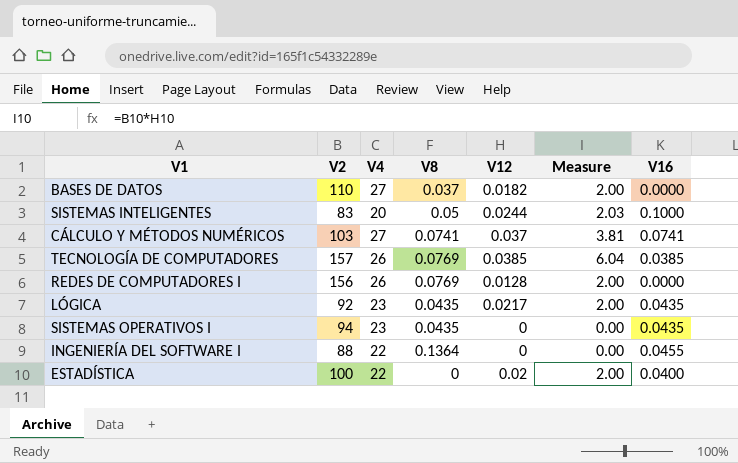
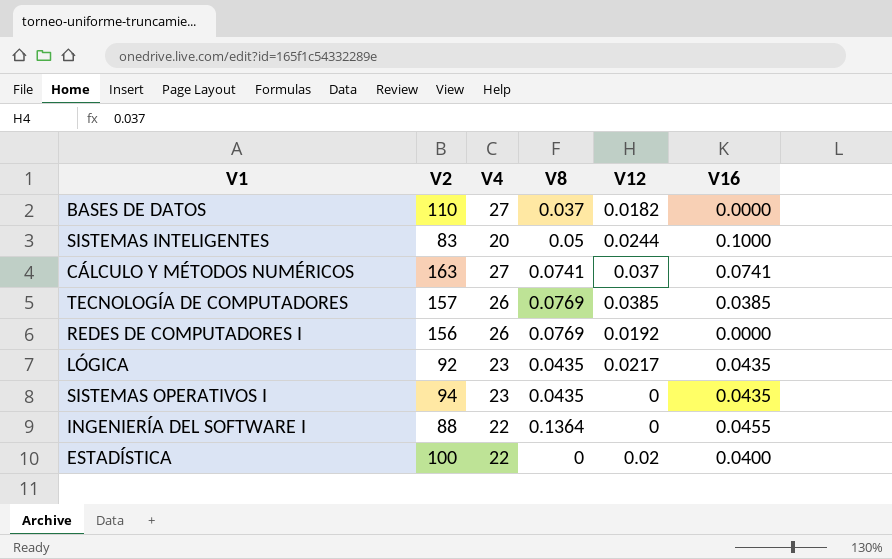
column Measure | formula: [V2] * [V12] -> none
CÁLCULO Y MÉTODOS NUMÉRICOS | V2: 103 -> 163
REDES DE COMPUTADORES I | V12: 0.0128 -> 0.0192

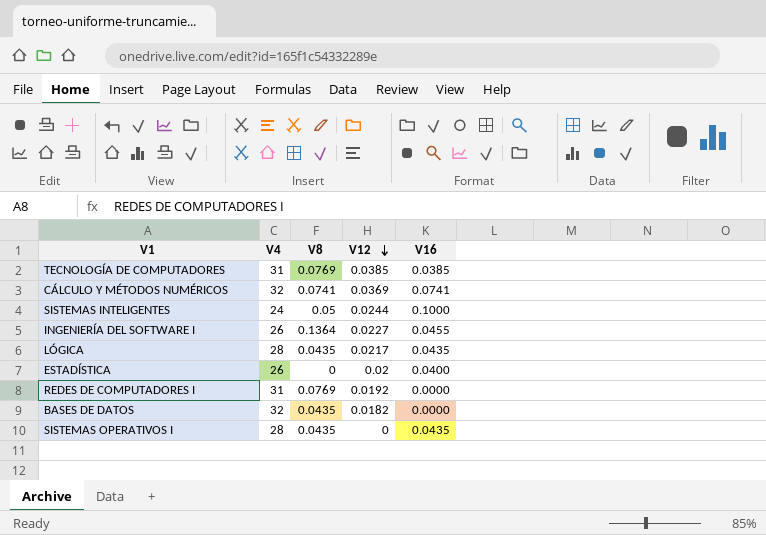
row order: none -> V12 descending
column V2 | position: 2 -> none
TECNOLOGÍA DE COMPUTADORES | V4: 26 -> 31
CÁLCULO Y MÉTODOS NUMÉRICOS | V4: 27 -> 32
CÁLCULO Y MÉTODOS NUMÉRICOS | V12: 0.037 -> 0.0369
SISTEMAS INTELIGENTES | V4: 20 -> 24
INGENIERÍA DEL SOFTWARE I | V4: 22 -> 26
INGENIERÍA DEL SOFTWARE I | V12: 0 -> 0.0227
LÓGICA | V4: 23 -> 28
ESTADÍSTICA | V4: 22 -> 26
REDES DE COMPUTADORES I | V4: 26 -> 31
BASES DE DATOS | V4: 27 -> 32
BASES DE DATOS | V8: 0.037 -> 0.0435
SISTEMAS OPERATIVOS I | V4: 23 -> 28

